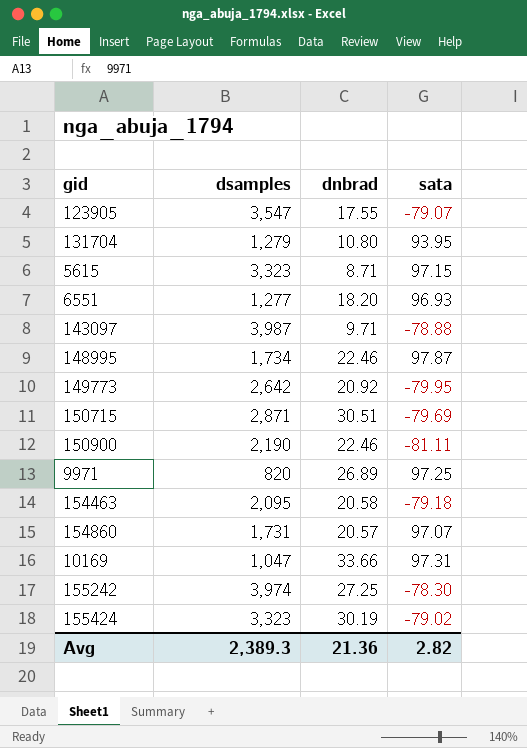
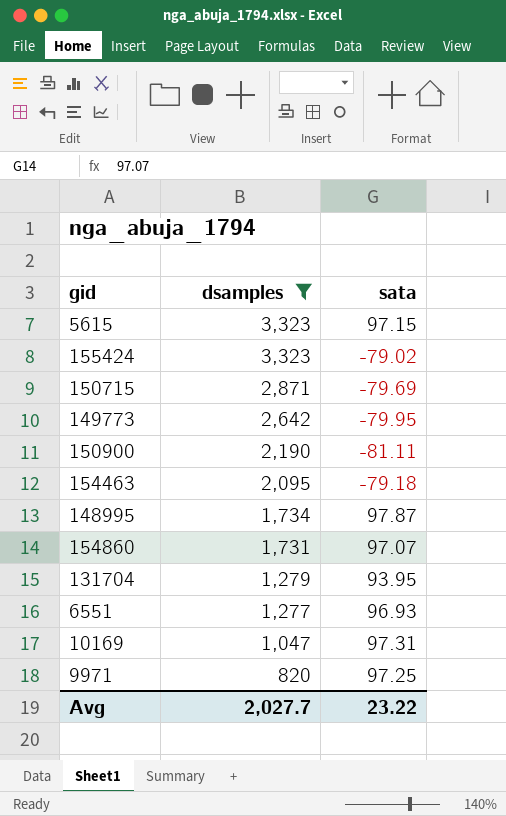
filter: none -> dsamples <= 3,323
row order: none -> dsamples descending
column dnbrad | position: 3 -> none
Avg | dsamples: 2,389.3 -> 2,027.7
Avg | sata: 2.82 -> 23.22

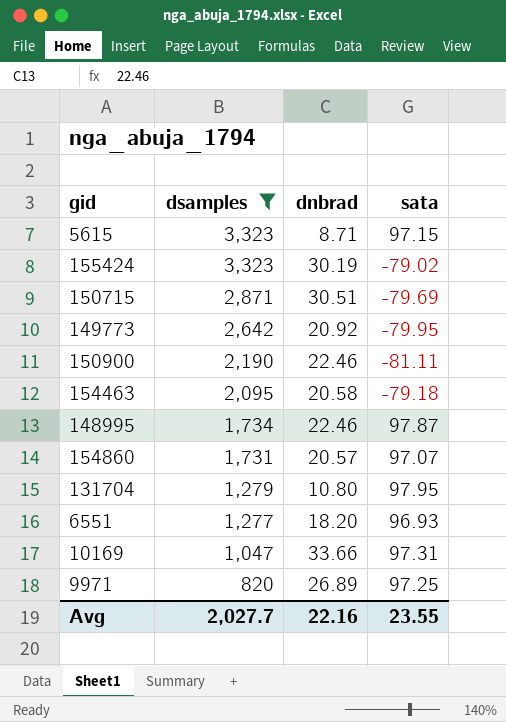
column dnbrad | position: none -> 3
131704 | sata: 93.95 -> 97.95
Avg | sata: 23.22 -> 23.55

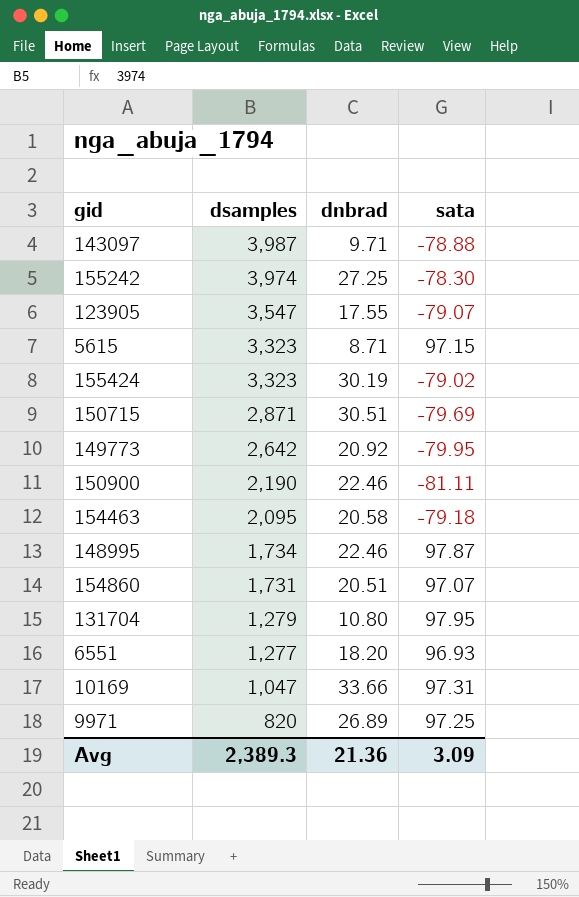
filter: dsamples <= 3,323 -> none
154860 | dnbrad: 20.57 -> 20.51
Avg | dsamples: 2,027.7 -> 2,389.3
Avg | dnbrad: 22.16 -> 21.36
Avg | sata: 23.55 -> 3.09

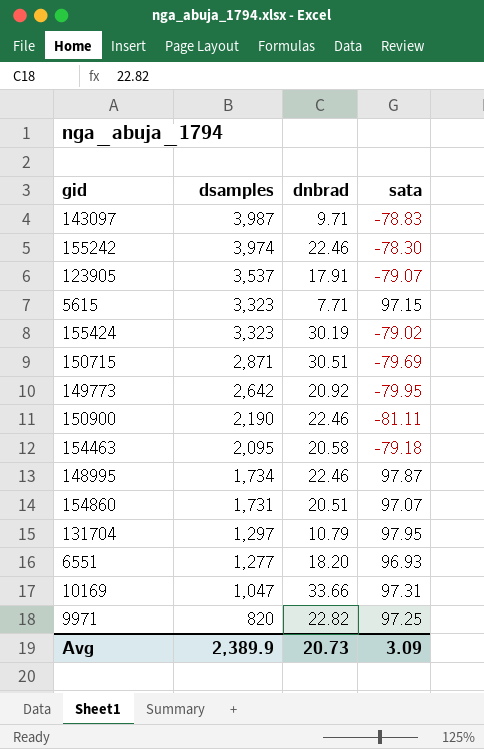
143097 | sata: -78.88 -> -78.83
155242 | dnbrad: 27.25 -> 22.46
123905 | dsamples: 3,547 -> 3,537
123905 | dnbrad: 17.55 -> 17.91
5615 | dnbrad: 8.71 -> 7.71
131704 | dsamples: 1,279 -> 1,297
131704 | dnbrad: 10.80 -> 10.79
9971 | dnbrad: 26.89 -> 22.82
Avg | dsamples: 2,389.3 -> 2,389.9
Avg | dnbrad: 21.36 -> 20.73

